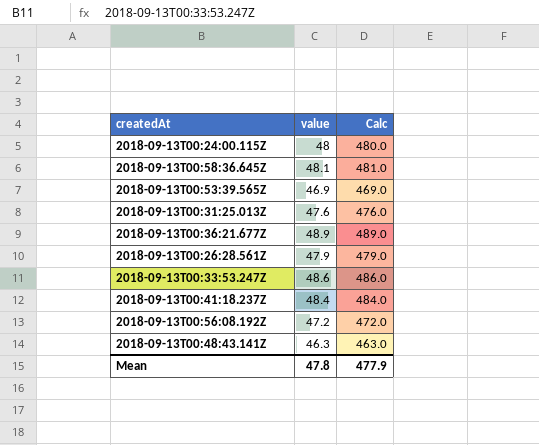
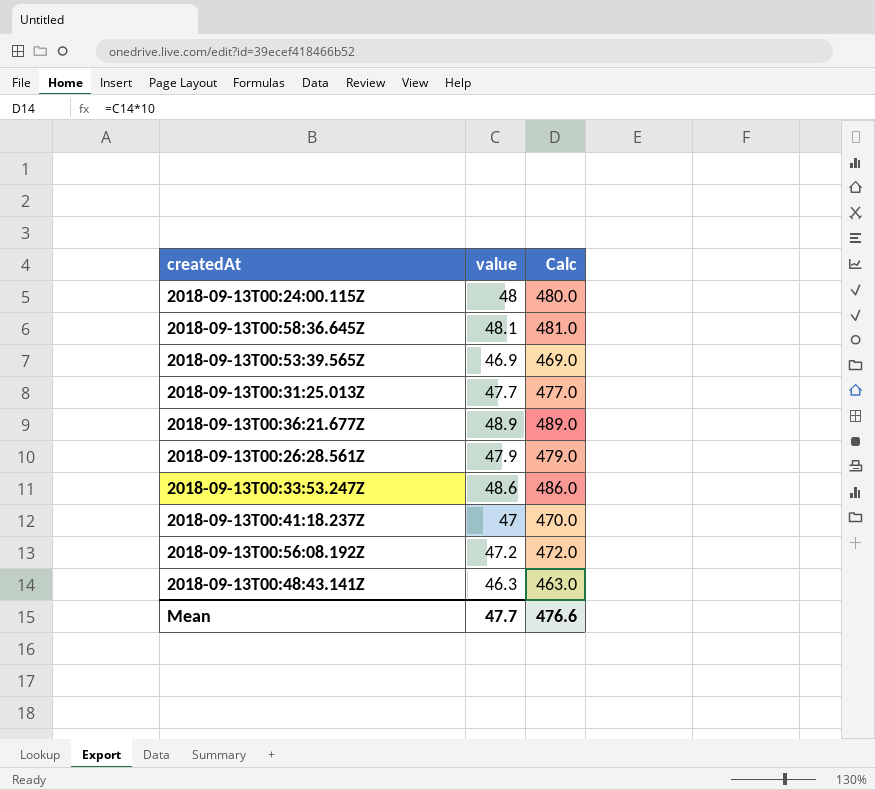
2018-09-13T00:31:25.013Z | value: 47.6 -> 47.7
2018-09-13T00:31:25.013Z | Calc: 476.0 -> 477.0
2018-09-13T00:41:18.237Z | value: 48.4 -> 47
2018-09-13T00:41:18.237Z | Calc: 484.0 -> 470.0
Mean | value: 47.8 -> 47.7
Mean | Calc: 477.9 -> 476.6

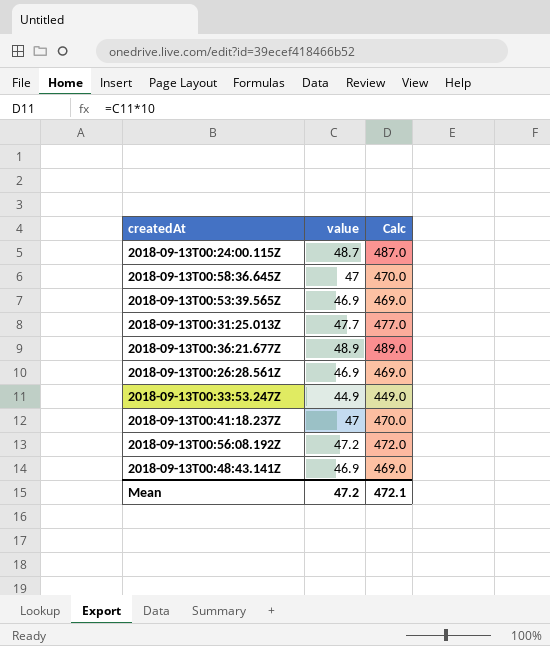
2018-09-13T00:24:00.115Z | value: 48 -> 48.7
2018-09-13T00:24:00.115Z | Calc: 480.0 -> 487.0
2018-09-13T00:58:36.645Z | value: 48.1 -> 47
2018-09-13T00:58:36.645Z | Calc: 481.0 -> 470.0
2018-09-13T00:26:28.561Z | value: 47.9 -> 46.9
2018-09-13T00:26:28.561Z | Calc: 479.0 -> 469.0
2018-09-13T00:33:53.247Z | value: 48.6 -> 44.9
2018-09-13T00:33:53.247Z | Calc: 486.0 -> 449.0
2018-09-13T00:48:43.141Z | value: 46.3 -> 46.9
2018-09-13T00:48:43.141Z | Calc: 463.0 -> 469.0
Mean | value: 47.7 -> 47.2
Mean | Calc: 476.6 -> 472.1

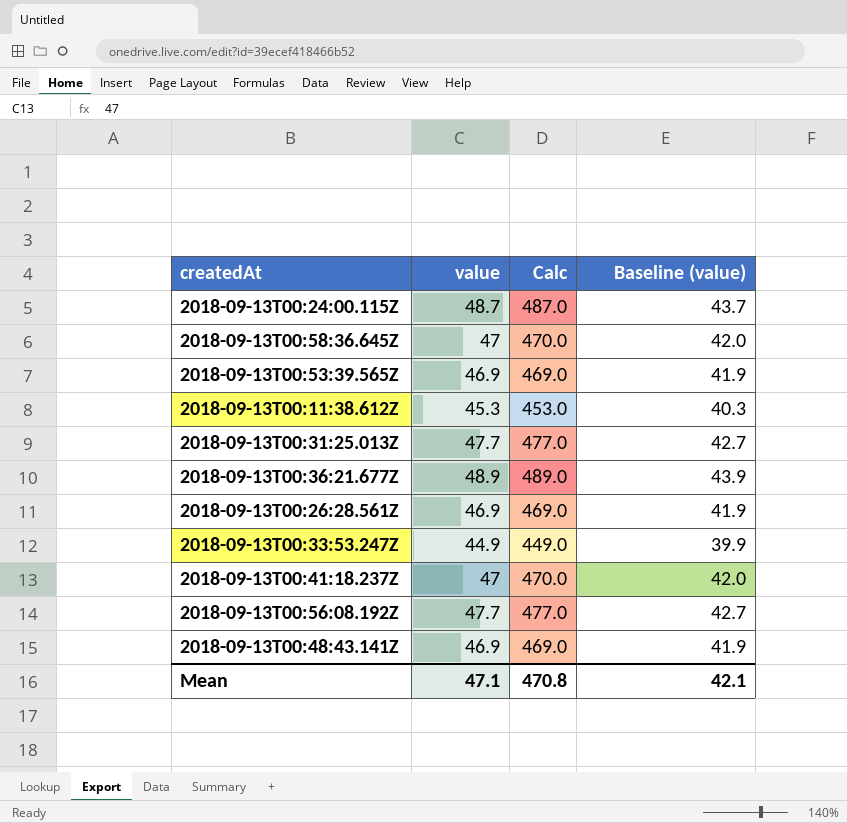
column Baseline (value) | formula: none -> [value] - 5
row 2018-09-13T00:11:38.612Z: none -> 45.3 | 453.0 | 40.3
2018-09-13T00:56:08.192Z | value: 47.2 -> 47.7
2018-09-13T00:56:08.192Z | Calc: 472.0 -> 477.0
Mean | value: 47.2 -> 47.1
Mean | Calc: 472.1 -> 470.8

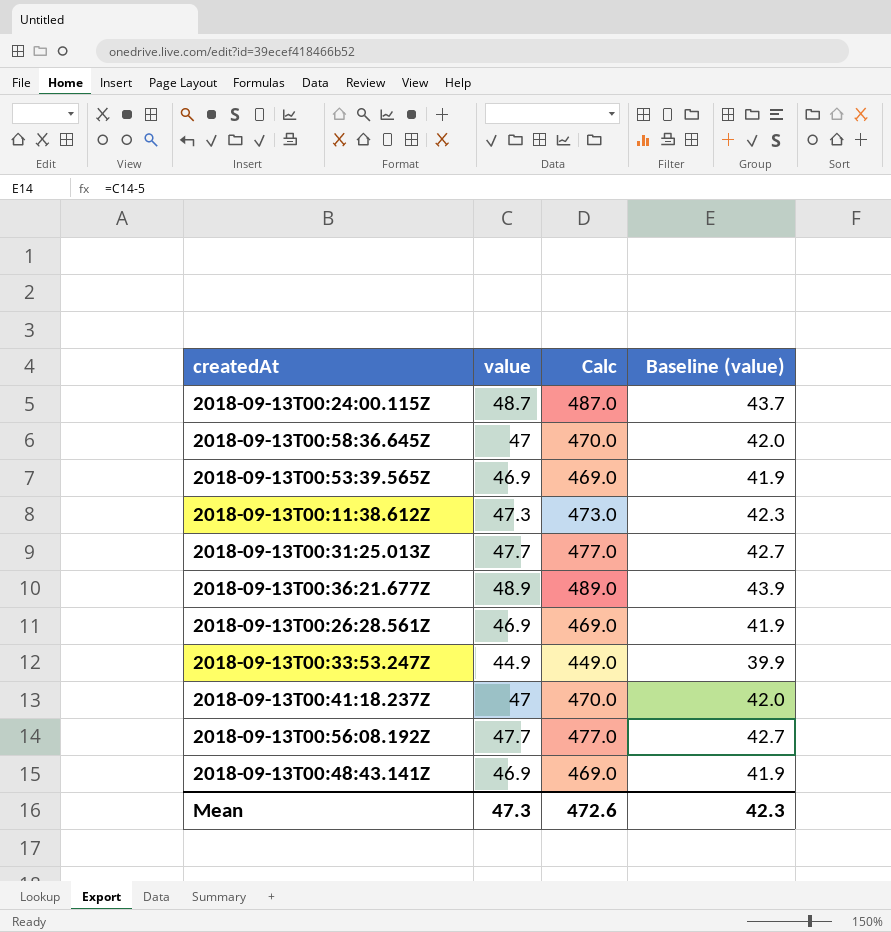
2018-09-13T00:11:38.612Z | value: 45.3 -> 47.3
2018-09-13T00:11:38.612Z | Calc: 453.0 -> 473.0
2018-09-13T00:11:38.612Z | Baseline (value): 40.3 -> 42.3
Mean | value: 47.1 -> 47.3
Mean | Calc: 470.8 -> 472.6
Mean | Baseline (value): 42.1 -> 42.3

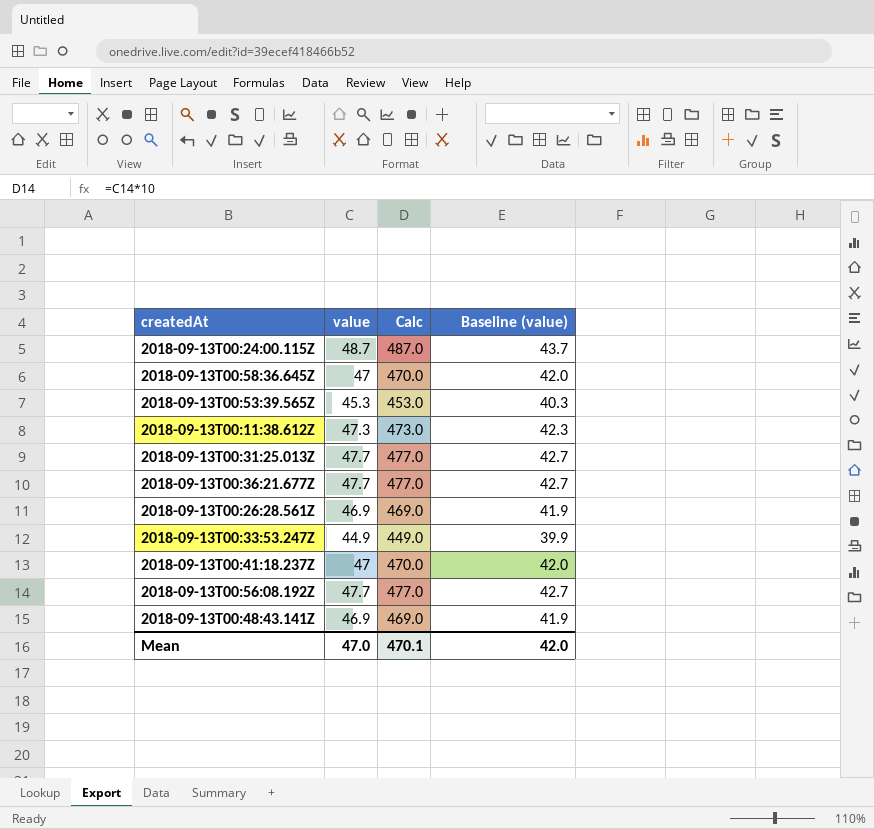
2018-09-13T00:53:39.565Z | value: 46.9 -> 45.3
2018-09-13T00:53:39.565Z | Calc: 469.0 -> 453.0
2018-09-13T00:53:39.565Z | Baseline (value): 41.9 -> 40.3
2018-09-13T00:36:21.677Z | value: 48.9 -> 47.7
2018-09-13T00:36:21.677Z | Calc: 489.0 -> 477.0
2018-09-13T00:36:21.677Z | Baseline (value): 43.9 -> 42.7
Mean | value: 47.3 -> 47.0
Mean | Calc: 472.6 -> 470.1
Mean | Baseline (value): 42.3 -> 42.0

